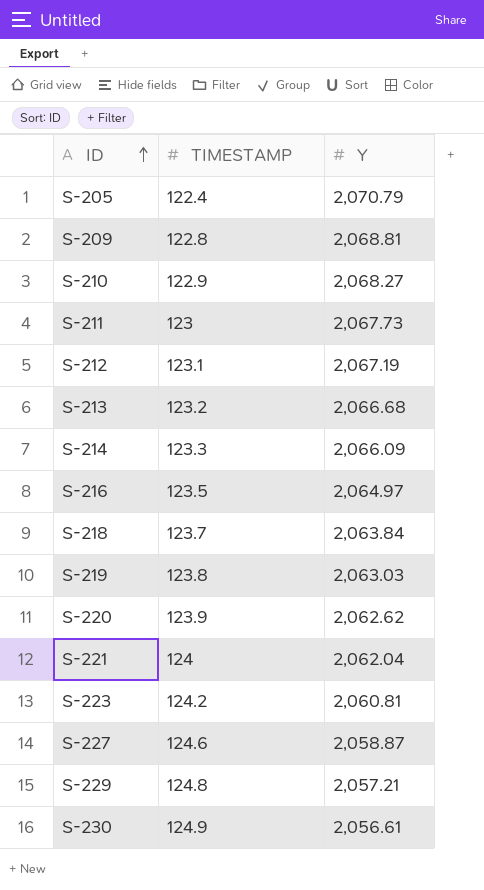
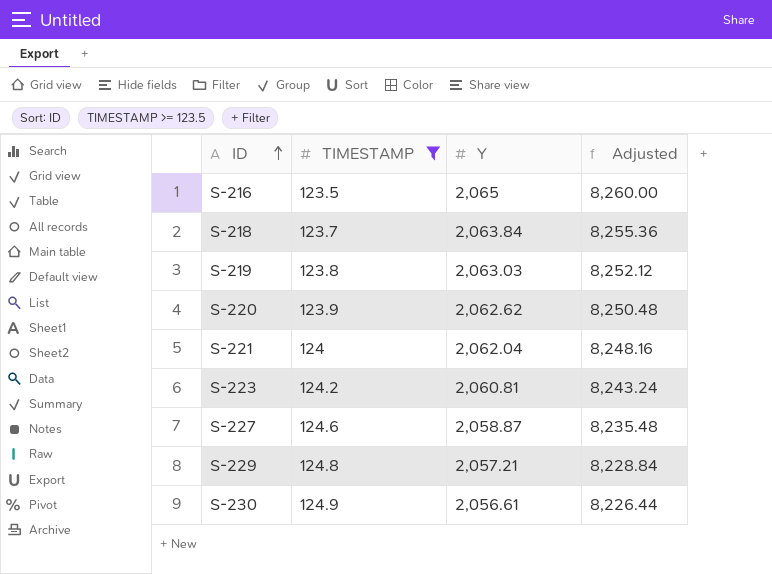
filter: none -> TIMESTAMP >= 123.5
column Adjusted | formula: none -> [Y] * 4
S-216 | Y: 2,064.97 -> 2,065

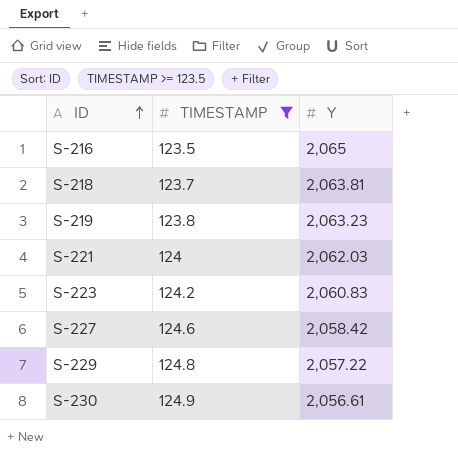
column Adjusted | formula: [Y] * 4 -> none
row S-220: 123.9 | 2,062.62 | 8,250.48 -> none
S-218 | Y: 2,063.84 -> 2,063.81
S-219 | Y: 2,063.03 -> 2,063.23
S-221 | Y: 2,062.04 -> 2,062.03
S-223 | Y: 2,060.81 -> 2,060.83
S-227 | Y: 2,058.87 -> 2,058.42
S-229 | Y: 2,057.21 -> 2,057.22

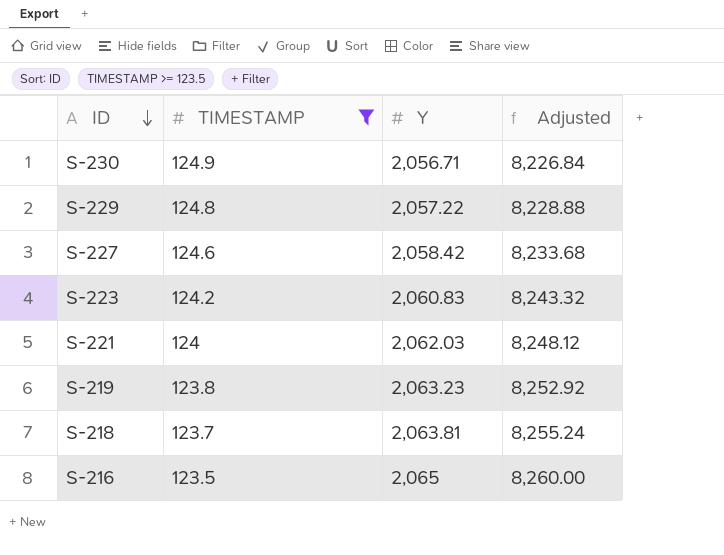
row order: ID ascending -> ID descending
column Adjusted | formula: none -> [Y] * 4
S-230 | Y: 2,056.61 -> 2,056.71

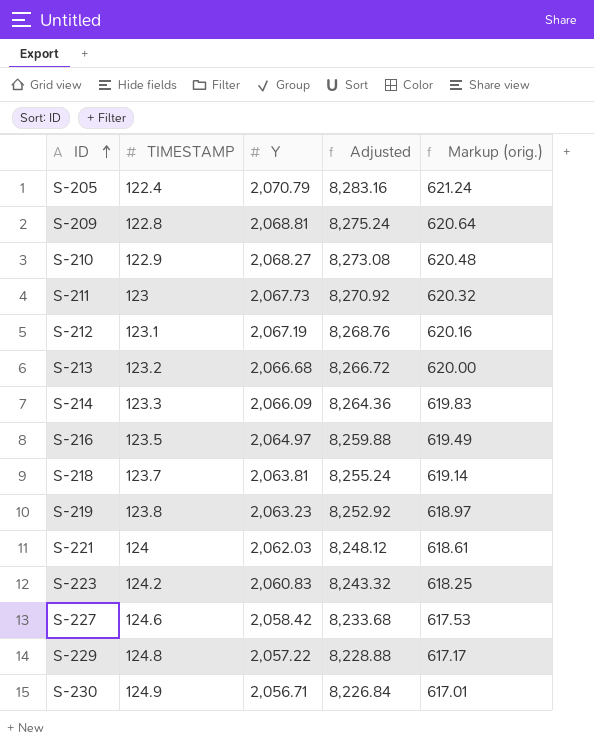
filter: TIMESTAMP >= 123.5 -> none
row order: ID descending -> ID ascending
column Markup (orig.) | formula: none -> [Y] * 0.3
S-216 | Y: 2,065 -> 2,064.97
S-216 | Adjusted: 8,260.00 -> 8,259.88

